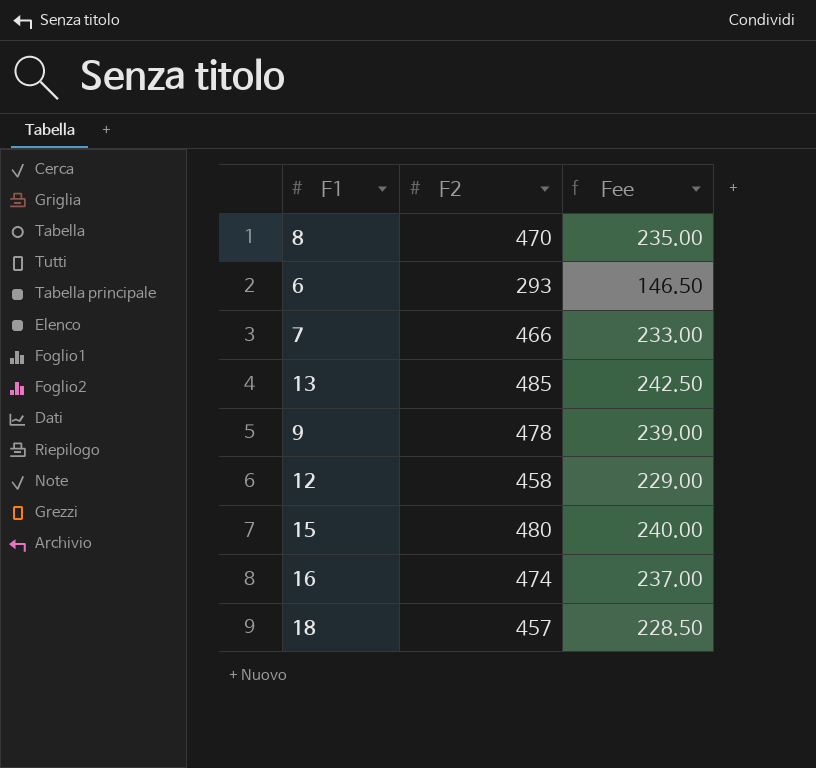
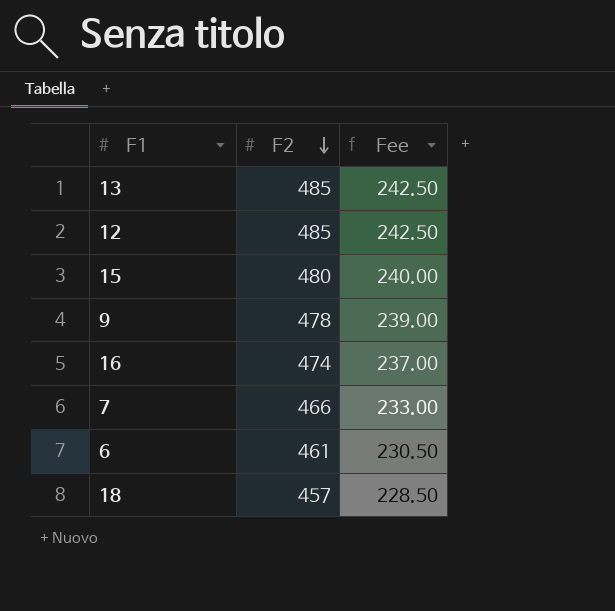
row order: none -> F2 descending
row 8: 470 | 235.00 -> none
12 | F2: 458 -> 485
12 | Fee: 229.00 -> 242.50
6 | F2: 293 -> 461
6 | Fee: 146.50 -> 230.50

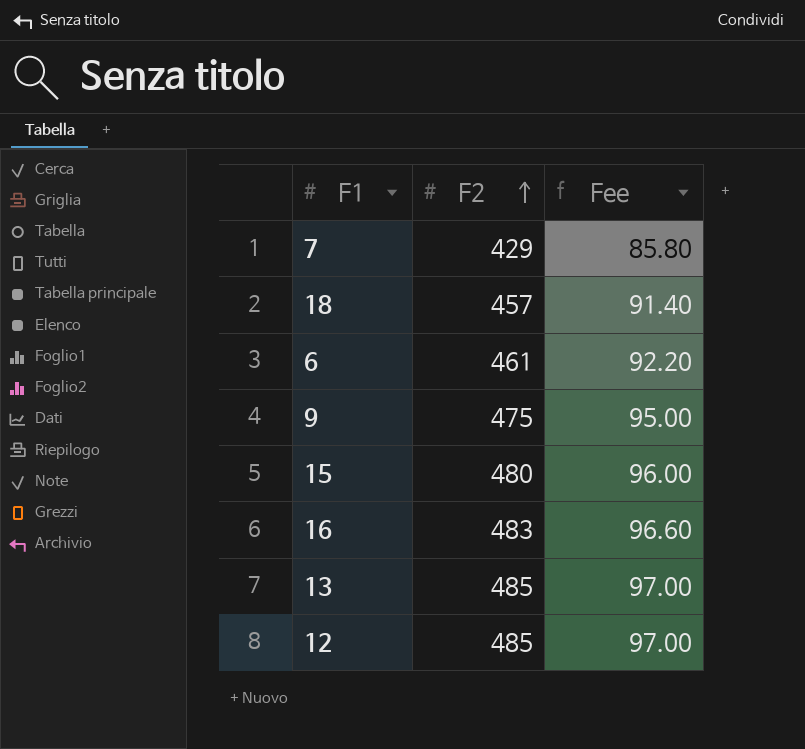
row order: F2 descending -> F2 ascending
column Fee | formula: [F2] * 0.5 -> [F2] * 0.2
7 | F2: 466 -> 429
9 | F2: 478 -> 475
16 | F2: 474 -> 483

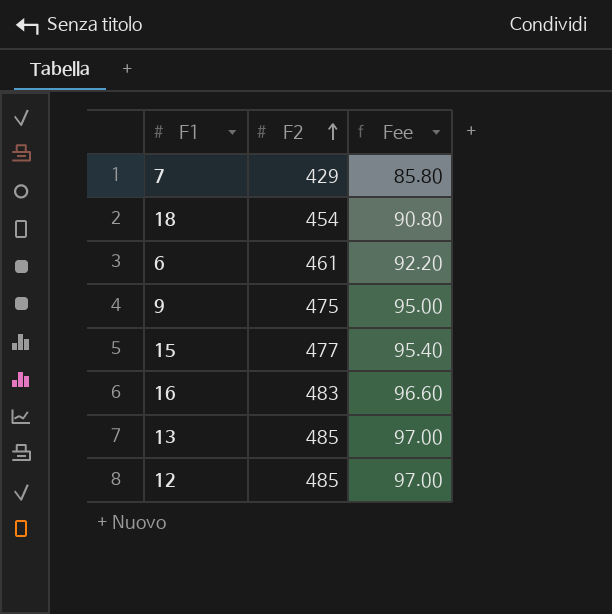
18 | F2: 457 -> 454
18 | Fee: 91.40 -> 90.80
15 | F2: 480 -> 477
15 | Fee: 96.00 -> 95.40

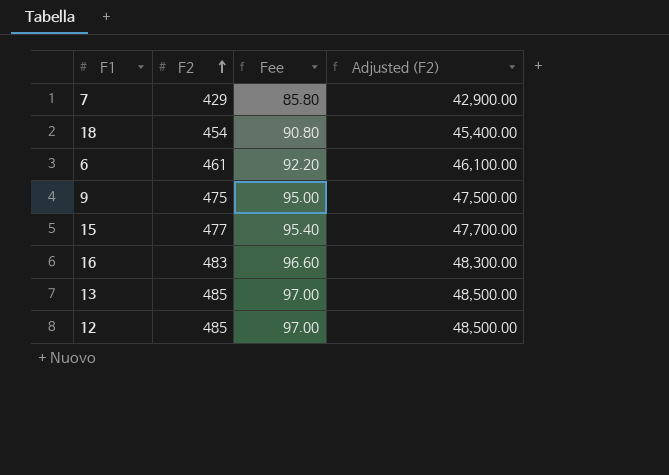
column Adjusted (F2) | formula: none -> [F2] * 100

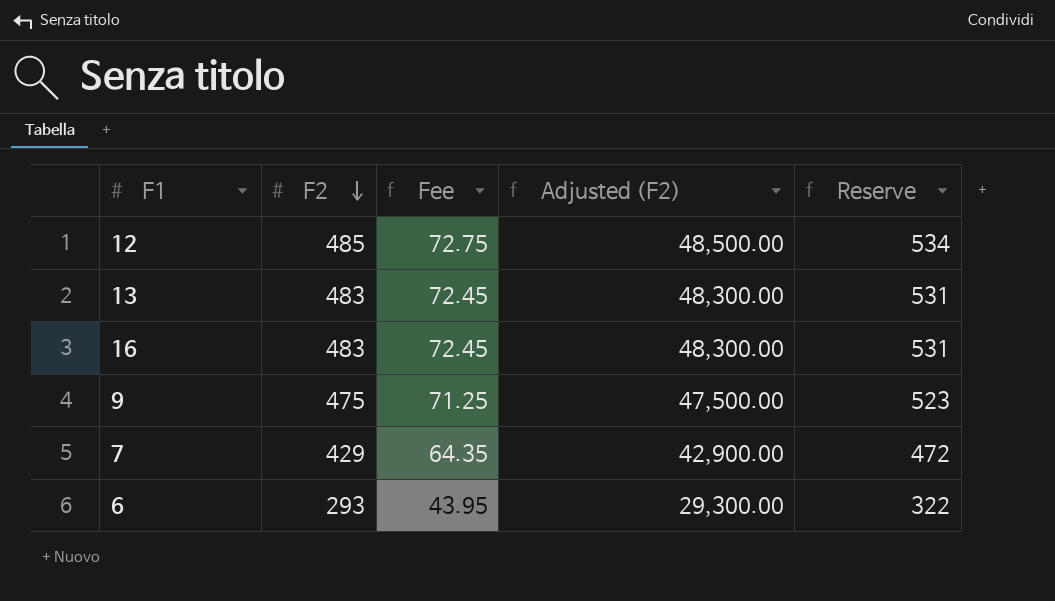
row order: F2 ascending -> F2 descending
column Fee | formula: [F2] * 0.2 -> [F2] * 0.15
column Reserve | formula: none -> [F2] * 1.1
row 18: 454 | 90.80 | 45,400.00 -> none
row 15: 477 | 95.40 | 47,700.00 -> none
13 | F2: 485 -> 483
13 | Adjusted (F2): 48,500.00 -> 48,300.00
6 | F2: 461 -> 293
6 | Adjusted (F2): 46,100.00 -> 29,300.00

